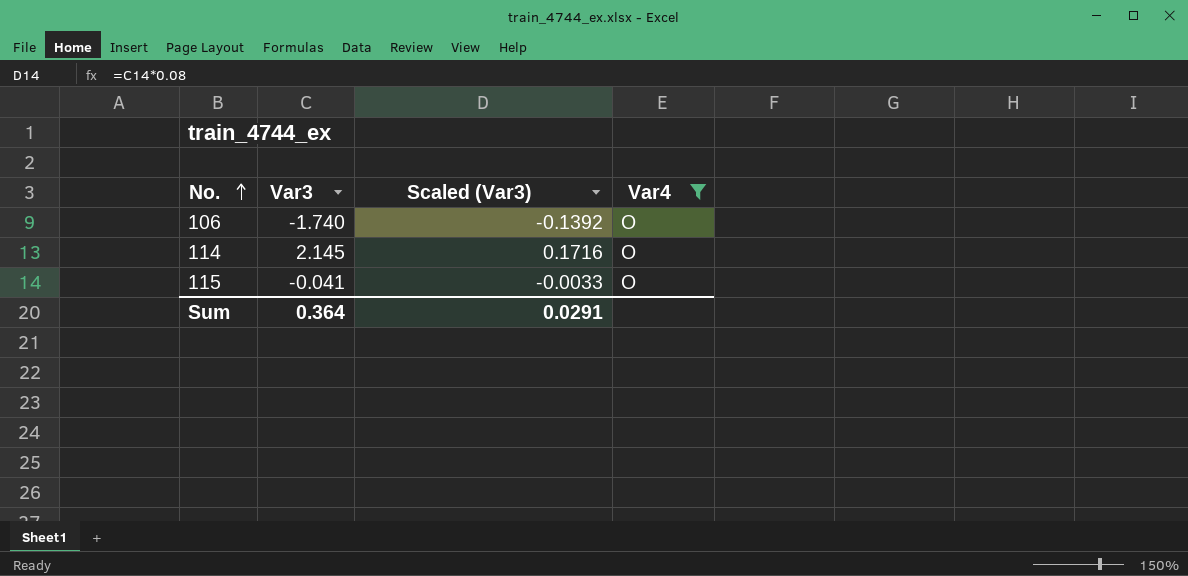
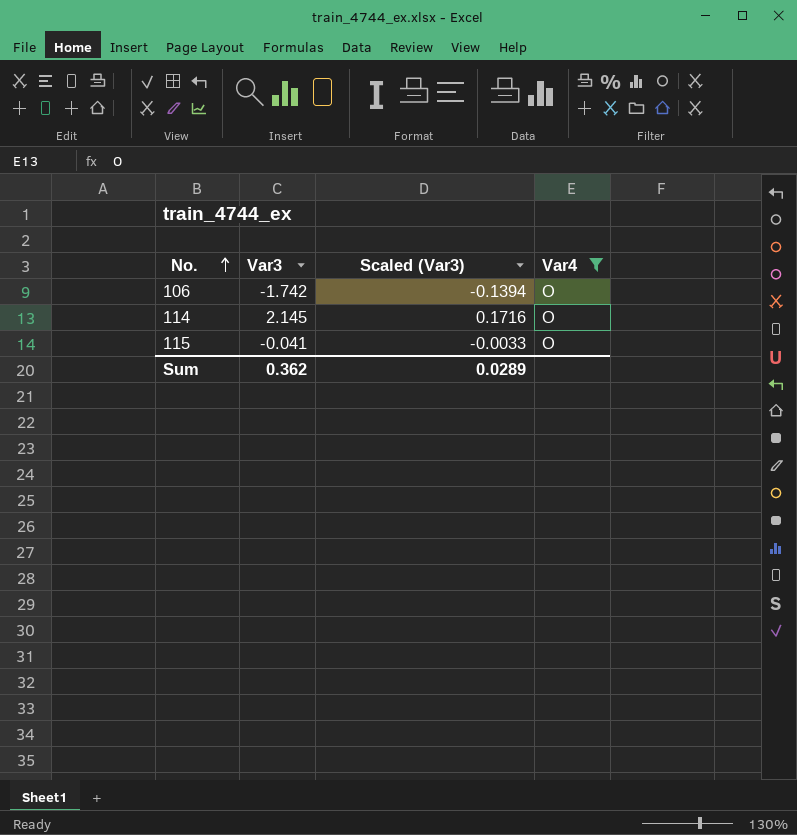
106 | Var3: -1.740 -> -1.742
106 | Scaled (Var3): -0.1392 -> -0.1394
Sum | Var3: 0.364 -> 0.362
Sum | Scaled (Var3): 0.0291 -> 0.0289

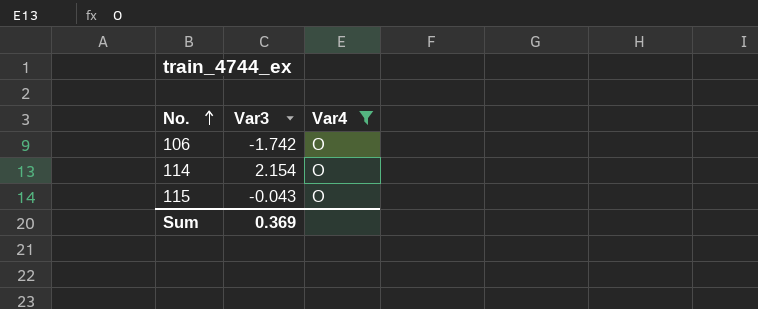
column Scaled (Var3) | formula: [Var3] * 0.08 -> none
114 | Var3: 2.145 -> 2.154
115 | Var3: -0.041 -> -0.043
Sum | Var3: 0.362 -> 0.369

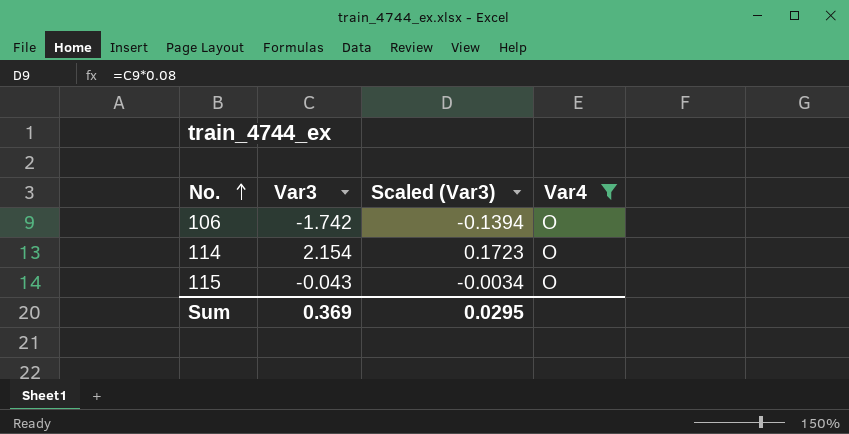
column Scaled (Var3) | formula: none -> [Var3] * 0.08

